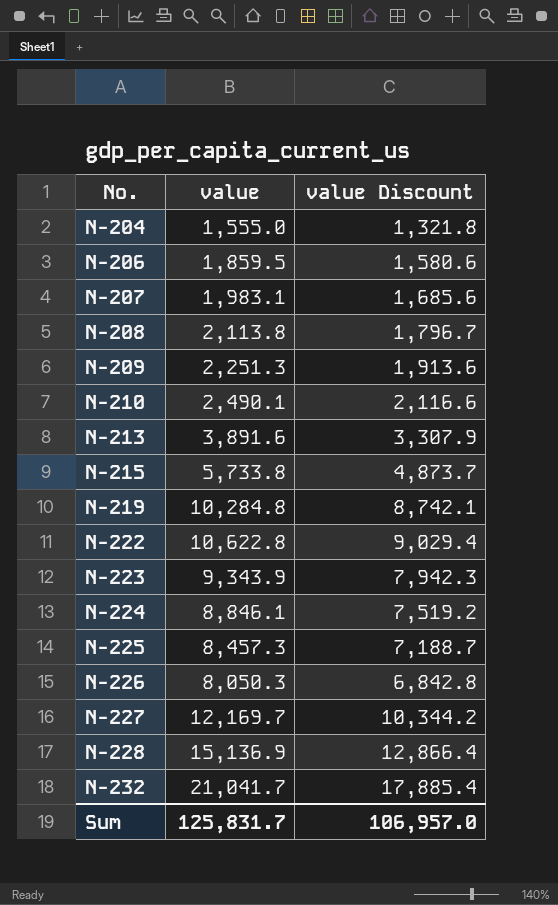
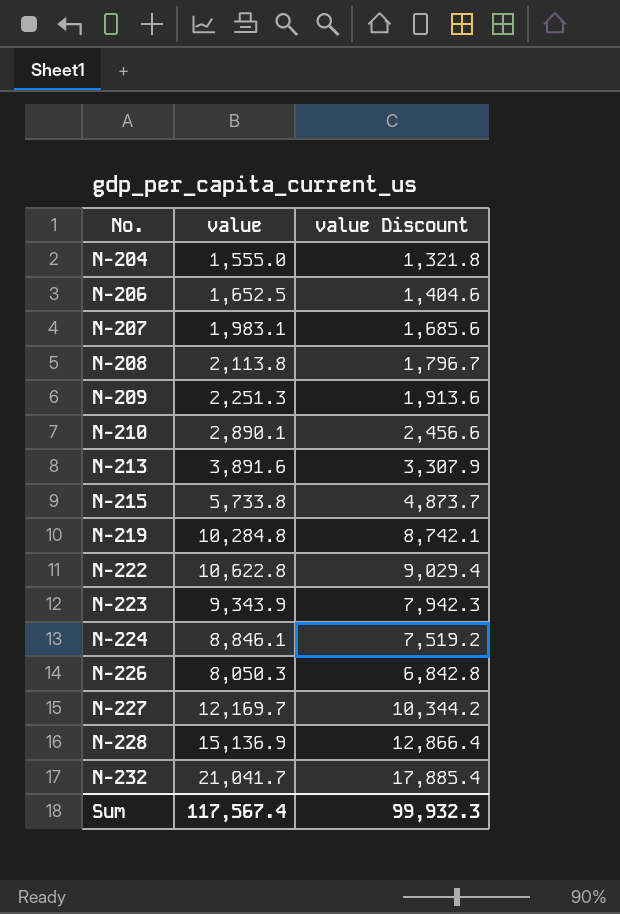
row N-225: 8,457.3 | 7,188.7 -> none
N-206 | value: 1,859.5 -> 1,652.5
N-206 | value Discount: 1,580.6 -> 1,404.6
N-210 | value: 2,490.1 -> 2,890.1
N-210 | value Discount: 2,116.6 -> 2,456.6
Sum | value: 125,831.7 -> 117,567.4
Sum | value Discount: 106,957.0 -> 99,932.3

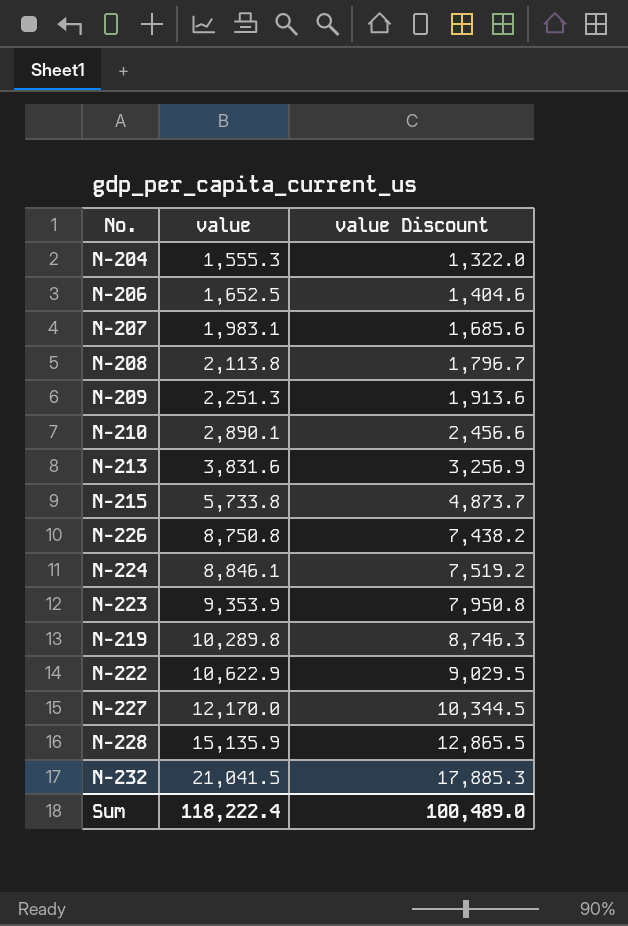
row order: No. ascending -> value ascending
N-204 | value: 1,555.0 -> 1,555.3
N-204 | value Discount: 1,321.8 -> 1,322.0
N-213 | value: 3,891.6 -> 3,831.6
N-213 | value Discount: 3,307.9 -> 3,256.9
N-226 | value: 8,050.3 -> 8,750.8
N-226 | value Discount: 6,842.8 -> 7,438.2
N-223 | value: 9,343.9 -> 9,353.9
N-223 | value Discount: 7,942.3 -> 7,950.8
N-219 | value: 10,284.8 -> 10,289.8
N-219 | value Discount: 8,742.1 -> 8,746.3
N-222 | value: 10,622.8 -> 10,622.9
N-222 | value Discount: 9,029.4 -> 9,029.5
N-227 | value: 12,169.7 -> 12,170.0
N-227 | value Discount: 10,344.2 -> 10,344.5
N-228 | value: 15,136.9 -> 15,135.9
N-228 | value Discount: 12,866.4 -> 12,865.5
N-232 | value: 21,041.7 -> 21,041.5
N-232 | value Discount: 17,885.4 -> 17,885.3
Sum | value: 117,567.4 -> 118,222.4
Sum | value Discount: 99,932.3 -> 100,489.0

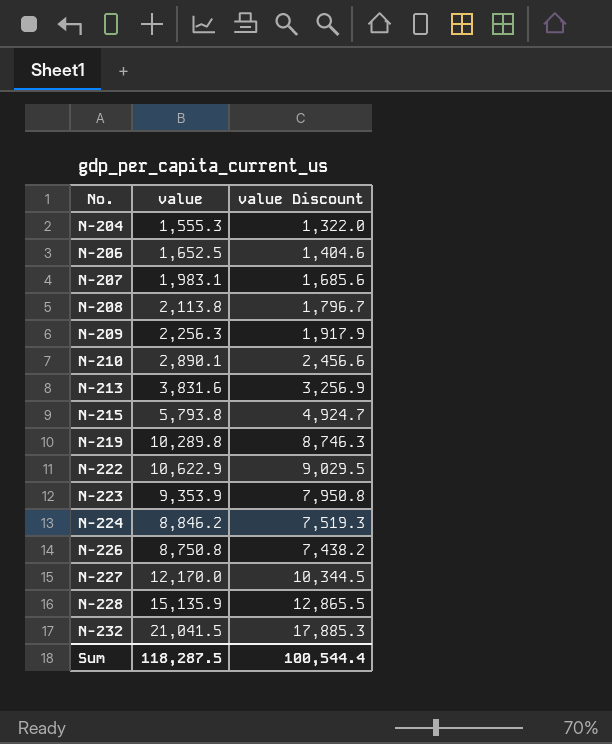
row order: value ascending -> No. ascending
N-209 | value: 2,251.3 -> 2,256.3
N-209 | value Discount: 1,913.6 -> 1,917.9
N-215 | value: 5,733.8 -> 5,793.8
N-215 | value Discount: 4,873.7 -> 4,924.7
N-224 | value: 8,846.1 -> 8,846.2
N-224 | value Discount: 7,519.2 -> 7,519.3
Sum | value: 118,222.4 -> 118,287.5
Sum | value Discount: 100,489.0 -> 100,544.4

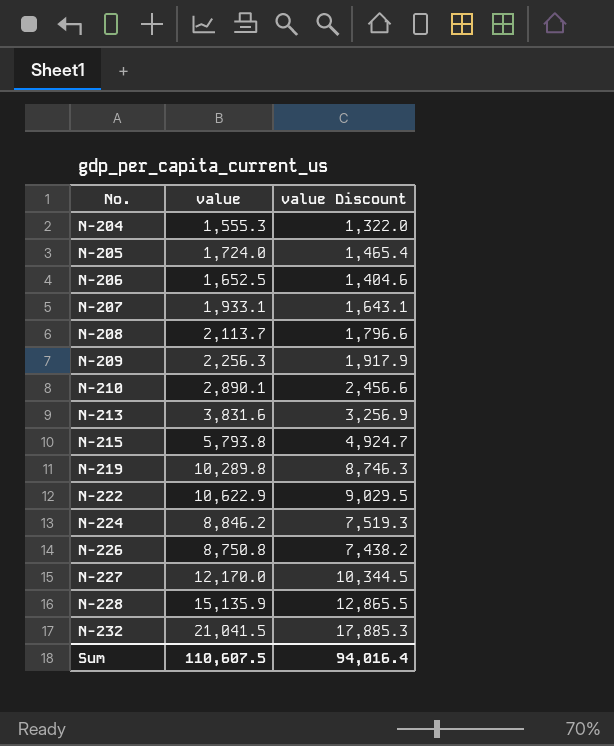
row N-223: 9,353.9 | 7,950.8 -> none
row N-205: none -> 1,724.0 | 1,465.4
N-207 | value: 1,983.1 -> 1,933.1
N-207 | value Discount: 1,685.6 -> 1,643.1
N-208 | value: 2,113.8 -> 2,113.7
N-208 | value Discount: 1,796.7 -> 1,796.6
Sum | value: 118,287.5 -> 110,607.5
Sum | value Discount: 100,544.4 -> 94,016.4

